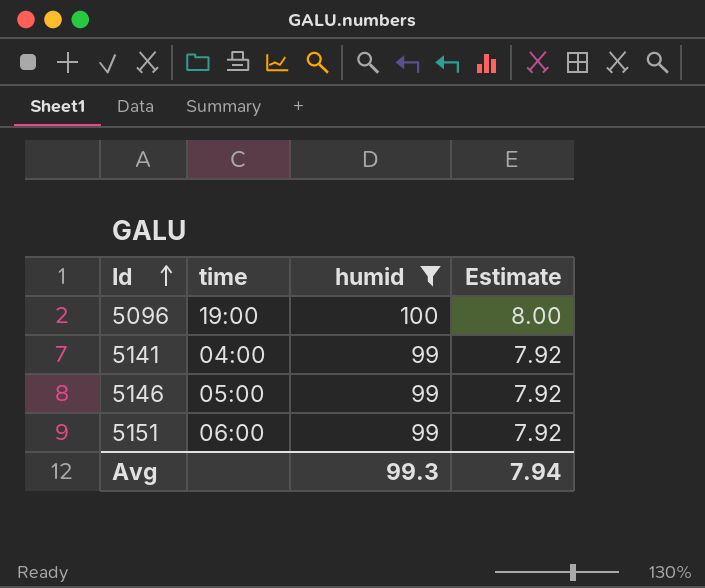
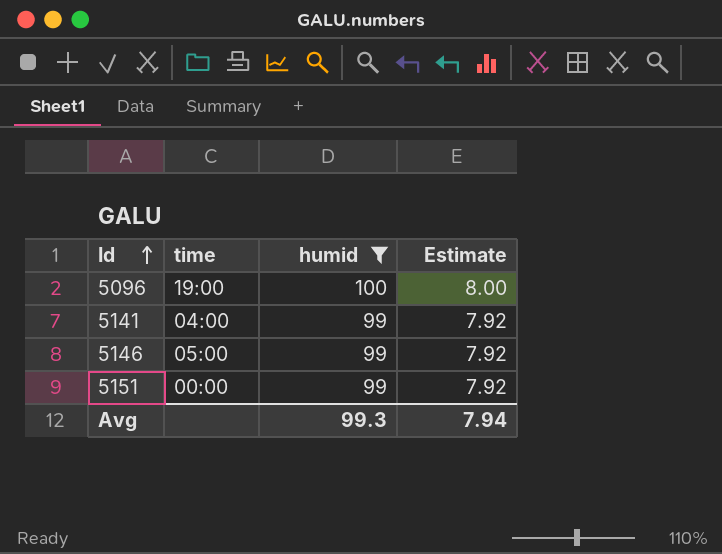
5151 | time: 06:00 -> 00:00

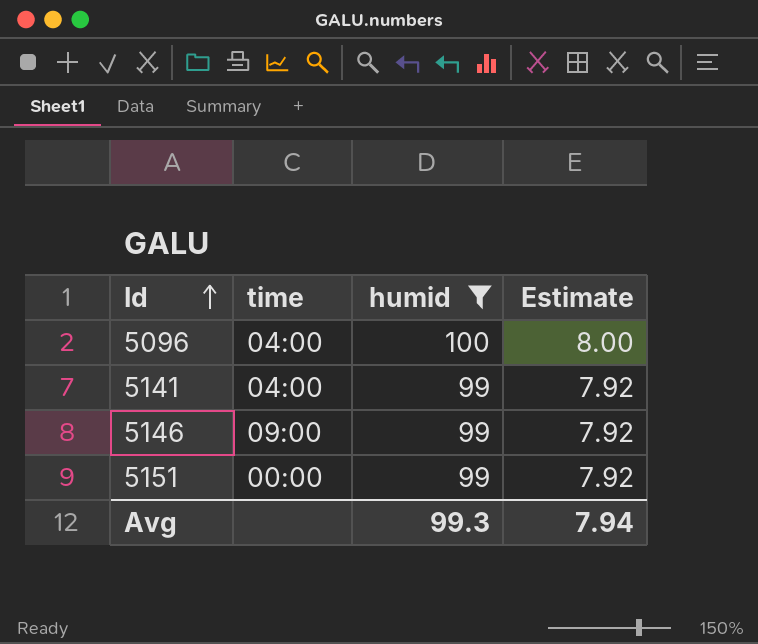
5096 | time: 19:00 -> 04:00
5146 | time: 05:00 -> 09:00

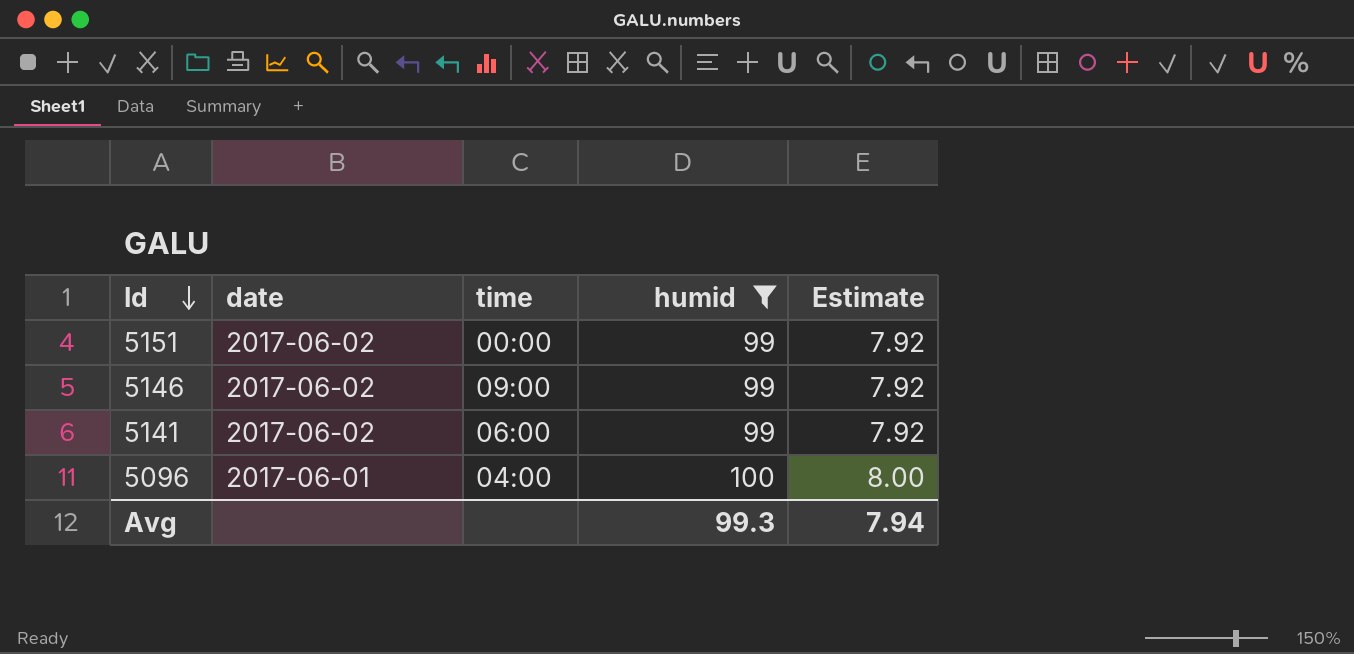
row order: Id ascending -> Id descending
column date | position: none -> 2
5141 | time: 04:00 -> 06:00

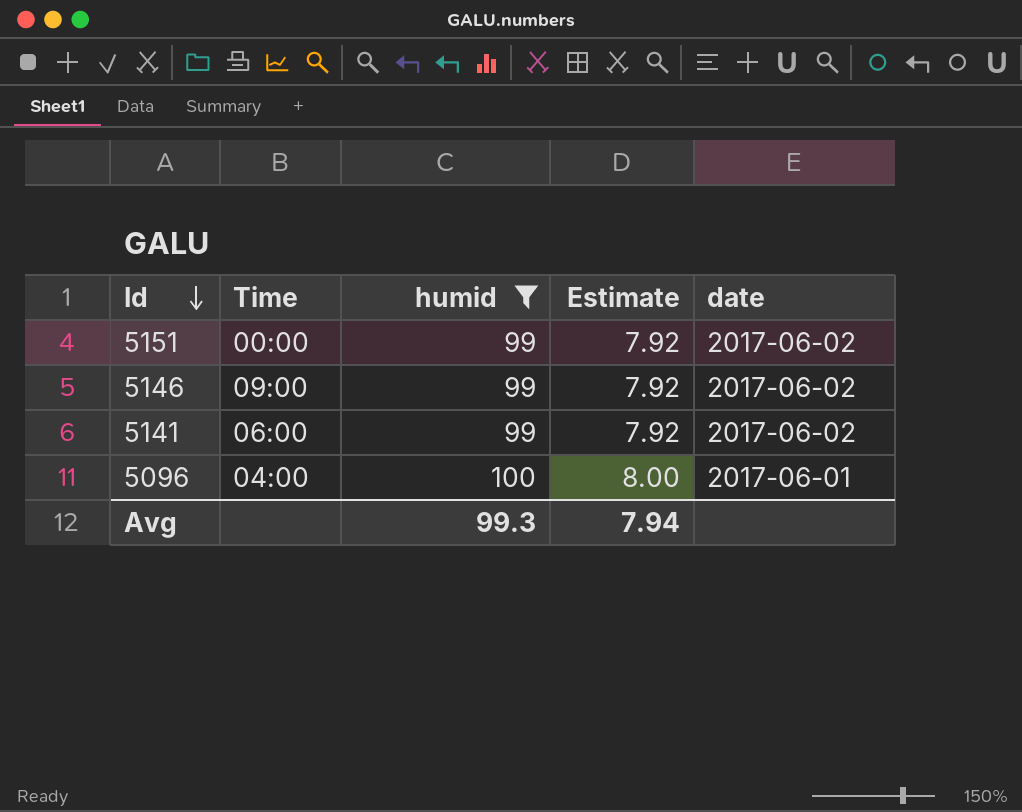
column name: time -> Time
column date | position: 2 -> 5

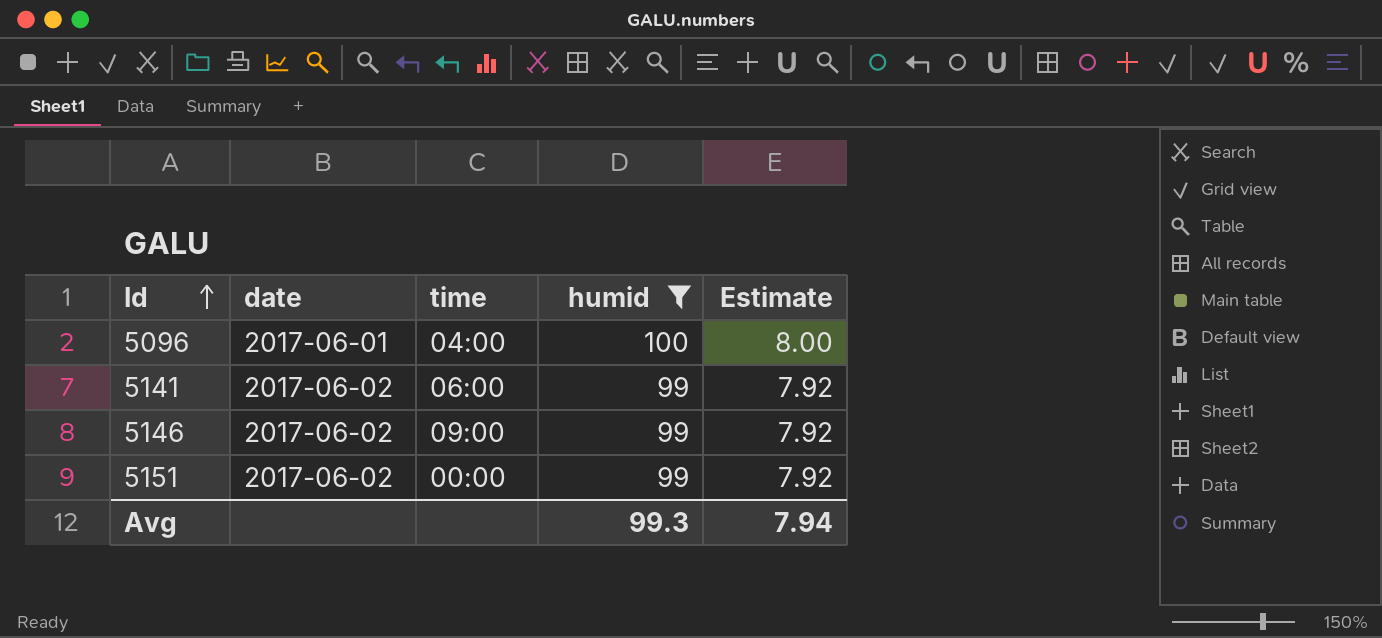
row order: Id descending -> Id ascending
column date | position: 5 -> 2
column name: Time -> time

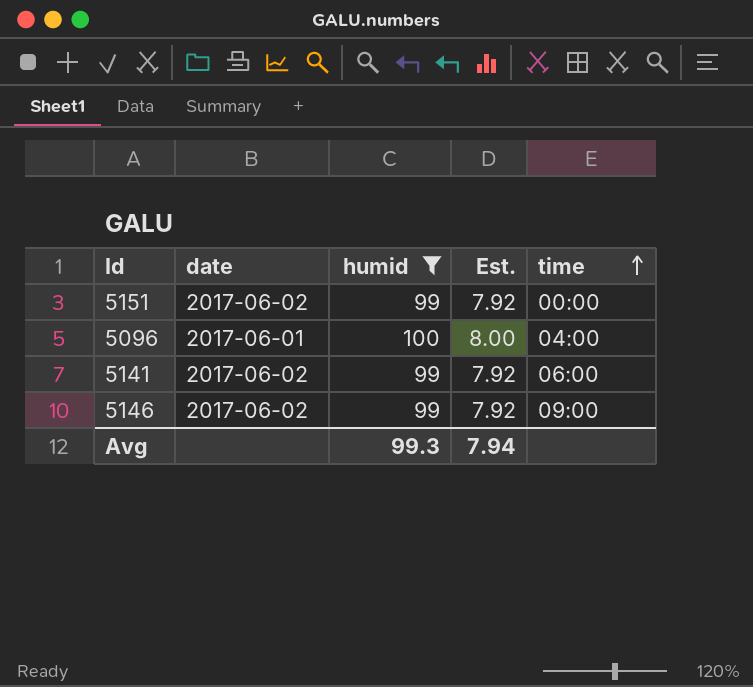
row order: Id ascending -> time ascending
column name: Estimate -> Est.
column time | position: 3 -> 5

